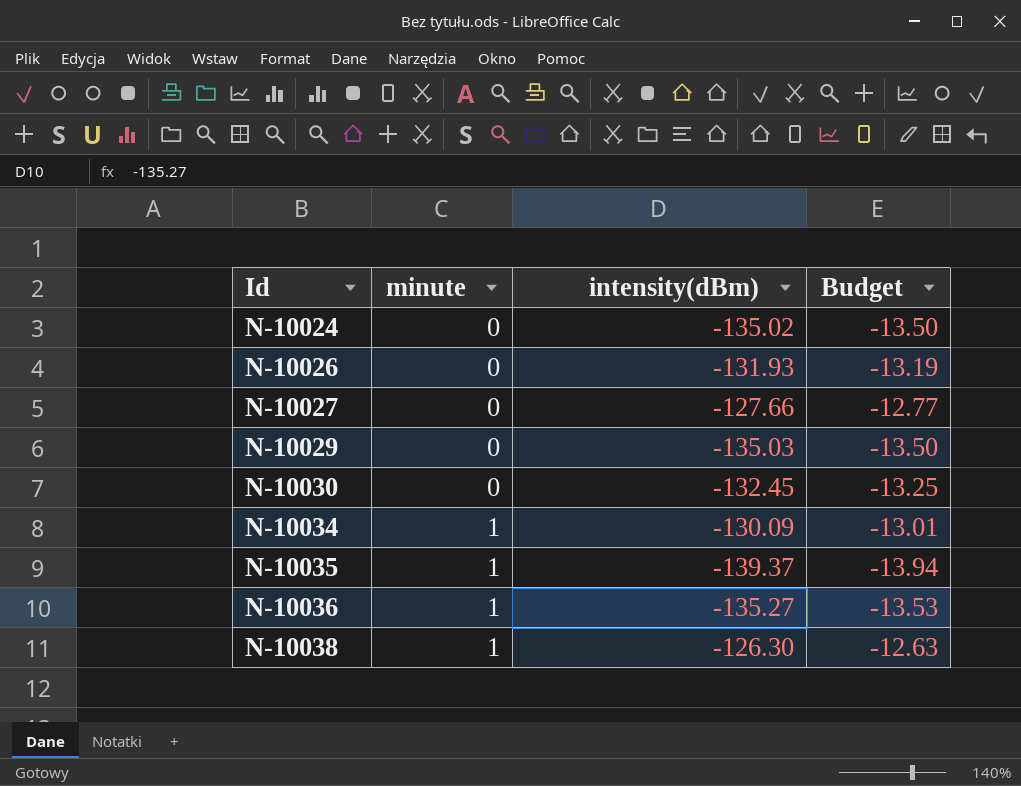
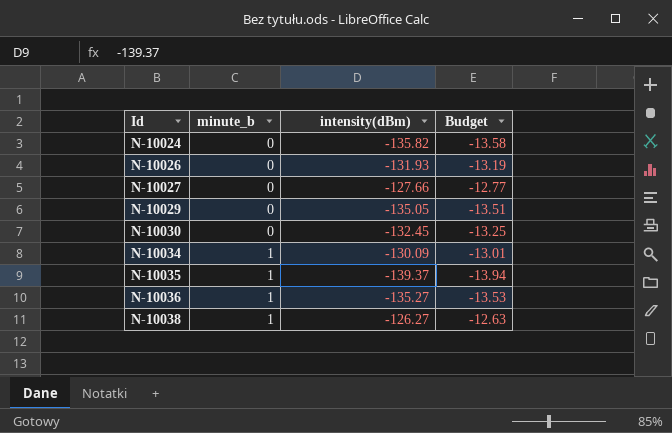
column name: minute -> minute_b
N-10024 | intensity(dBm): -135.02 -> -135.82
N-10024 | Budget: -13.50 -> -13.58
N-10029 | intensity(dBm): -135.03 -> -135.05
N-10029 | Budget: -13.50 -> -13.51
N-10038 | intensity(dBm): -126.30 -> -126.27

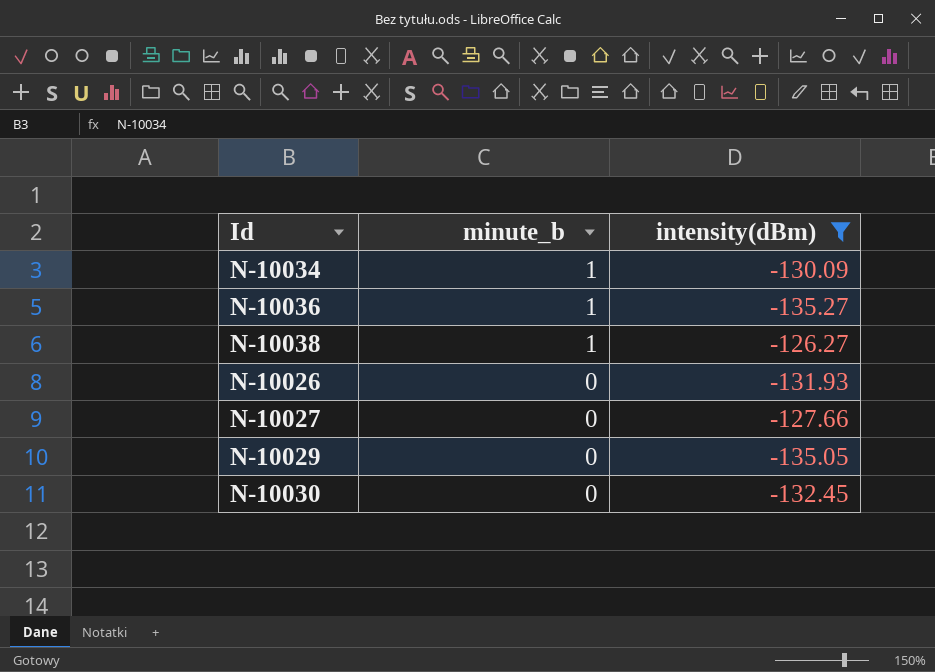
filter: none -> intensity(dBm) >= -135.27
row order: Id ascending -> minute_b descending
column Budget | formula: [intensity(dBm)] * 0.1 -> none

